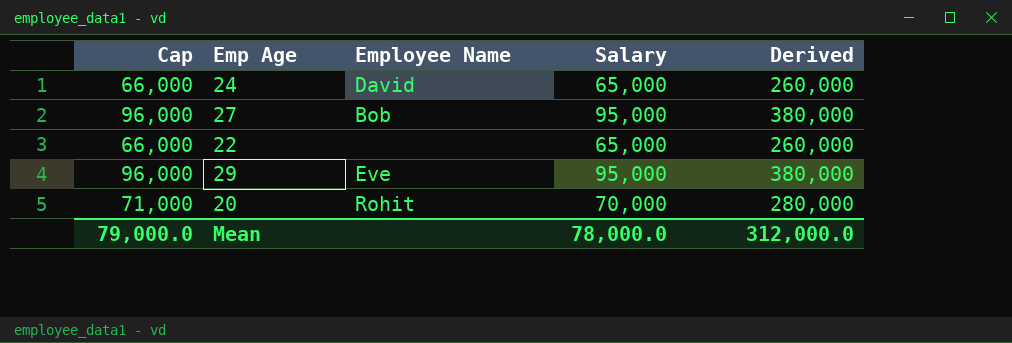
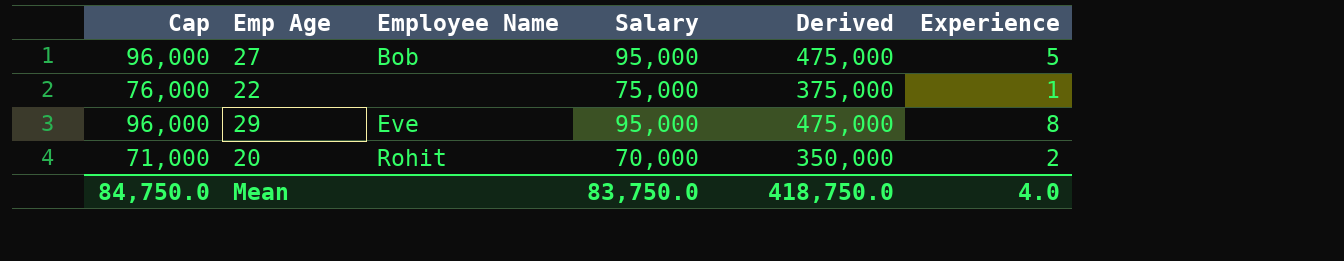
column Derived | formula: [Salary] * 4 -> [Salary] * 5
column Experience | position: none -> 6
row 24: 66,000 | David | 65,000 | 260,000 -> none
22 | Cap: 66,000 -> 76,000
22 | Salary: 65,000 -> 75,000
Mean | Cap: 79,000.0 -> 84,750.0
Mean | Salary: 78,000.0 -> 83,750.0
Mean | Derived: 312,000.0 -> 418,750.0

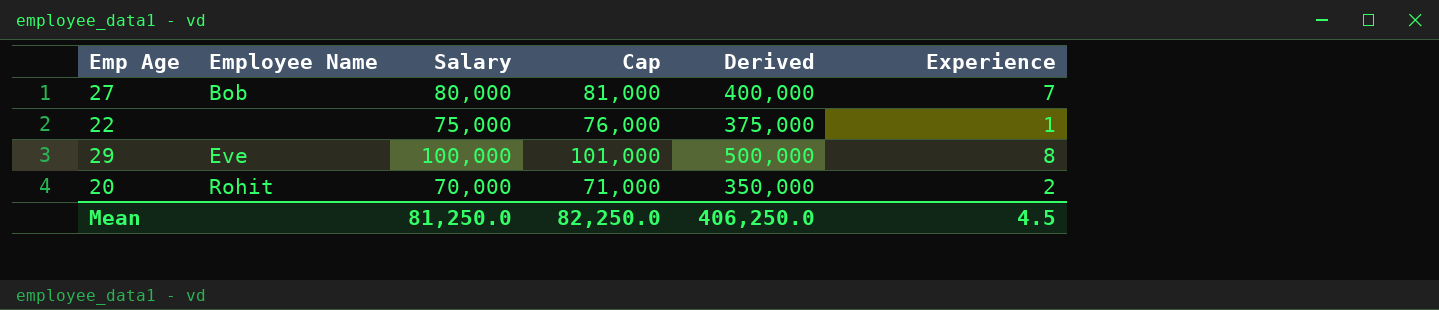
column Cap | position: 1 -> 4
27 | Salary: 95,000 -> 80,000
27 | Cap: 96,000 -> 81,000
27 | Derived: 475,000 -> 400,000
27 | Experience: 5 -> 7
29 | Salary: 95,000 -> 100,000
29 | Cap: 96,000 -> 101,000
29 | Derived: 475,000 -> 500,000
Mean | Salary: 83,750.0 -> 81,250.0
Mean | Cap: 84,750.0 -> 82,250.0
Mean | Derived: 418,750.0 -> 406,250.0
Mean | Experience: 4.0 -> 4.5

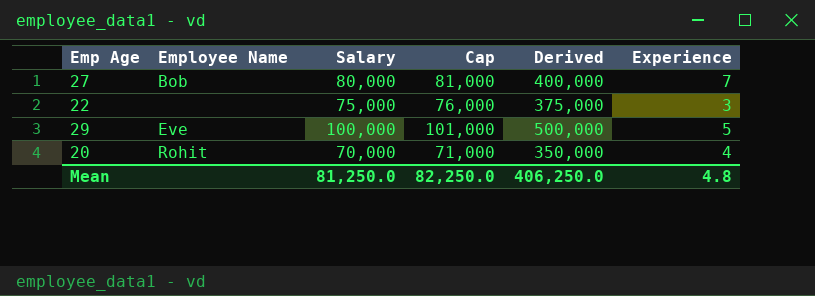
22 | Experience: 1 -> 3
29 | Experience: 8 -> 5
20 | Experience: 2 -> 4
Mean | Experience: 4.5 -> 4.8

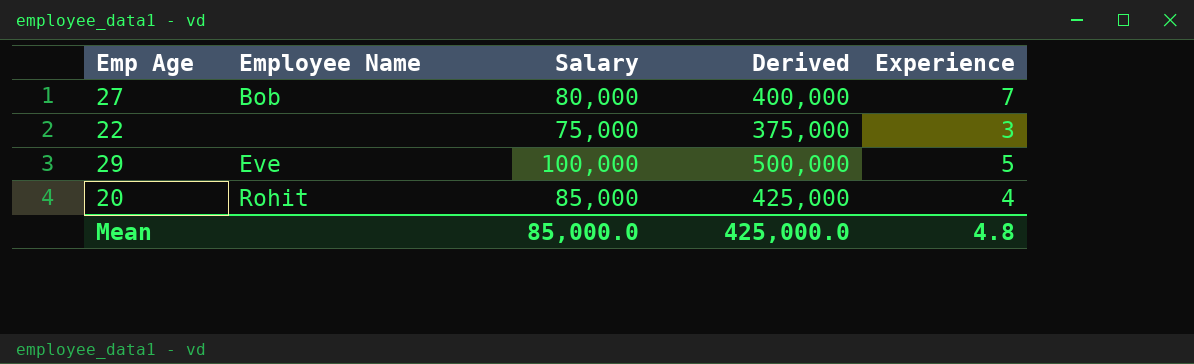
column Cap | formula: [Salary] + 1000 -> none
20 | Salary: 70,000 -> 85,000
20 | Derived: 350,000 -> 425,000
Mean | Salary: 81,250.0 -> 85,000.0
Mean | Derived: 406,250.0 -> 425,000.0

